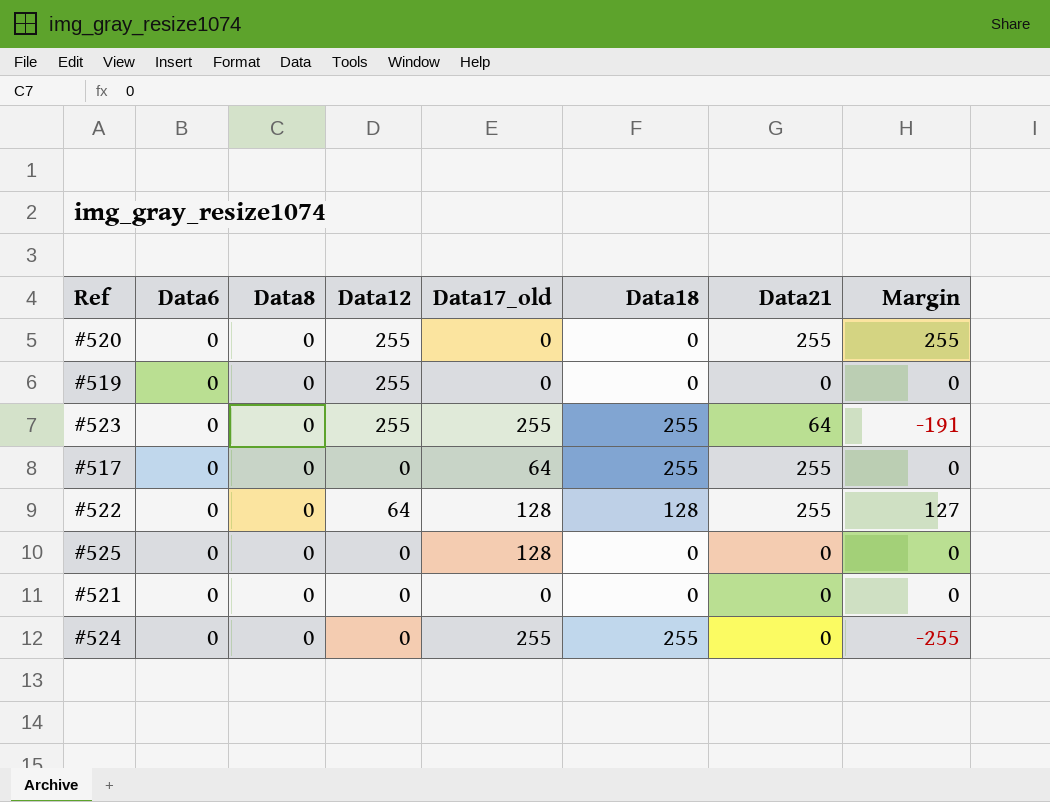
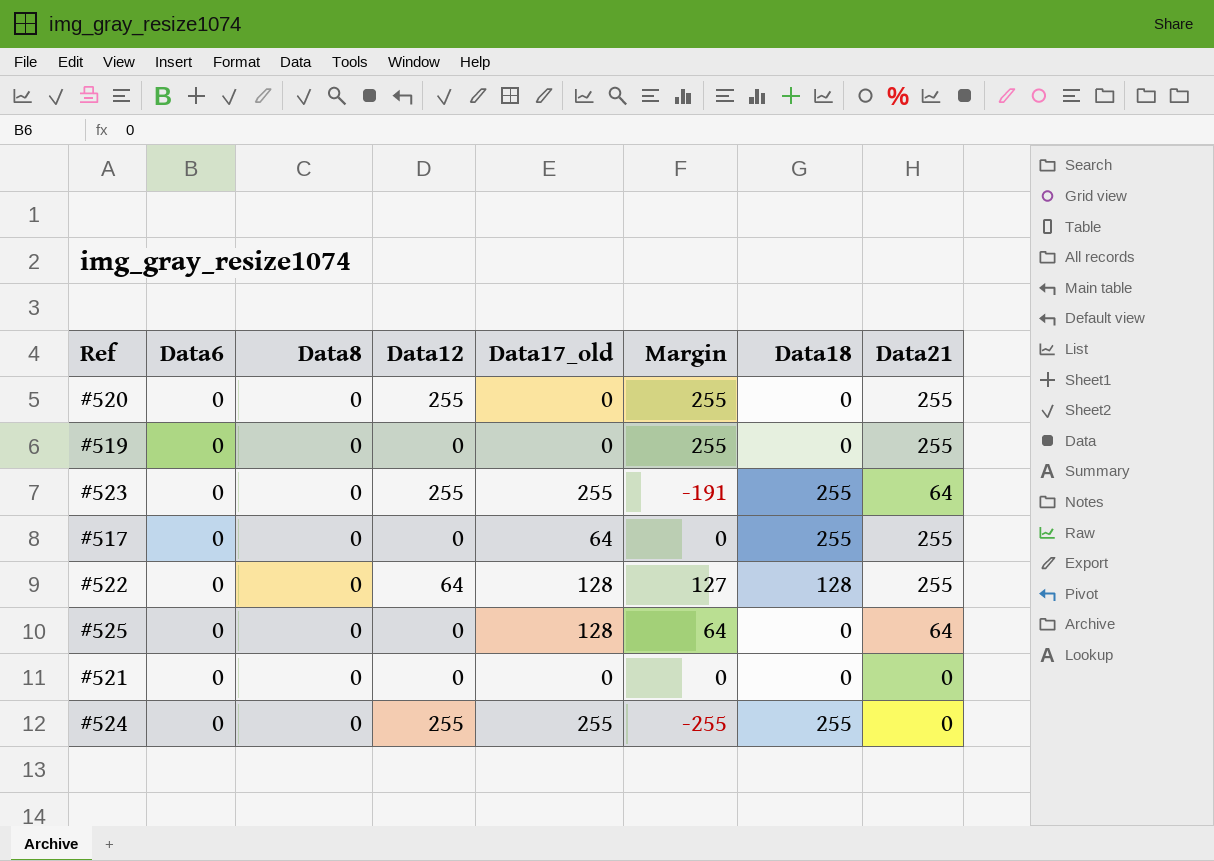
column Margin | position: 8 -> 6
#519 | Data12: 255 -> 0
#519 | Margin: 0 -> 255
#519 | Data21: 0 -> 255
#525 | Margin: 0 -> 64
#525 | Data21: 0 -> 64
#524 | Data12: 0 -> 255

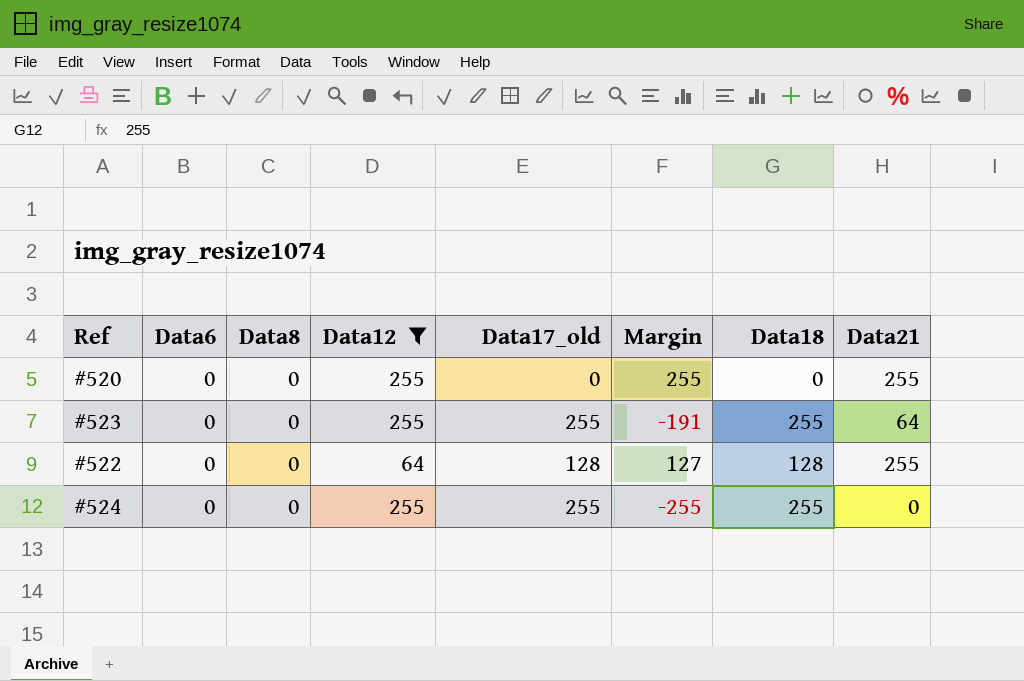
filter: none -> Data12 != 0

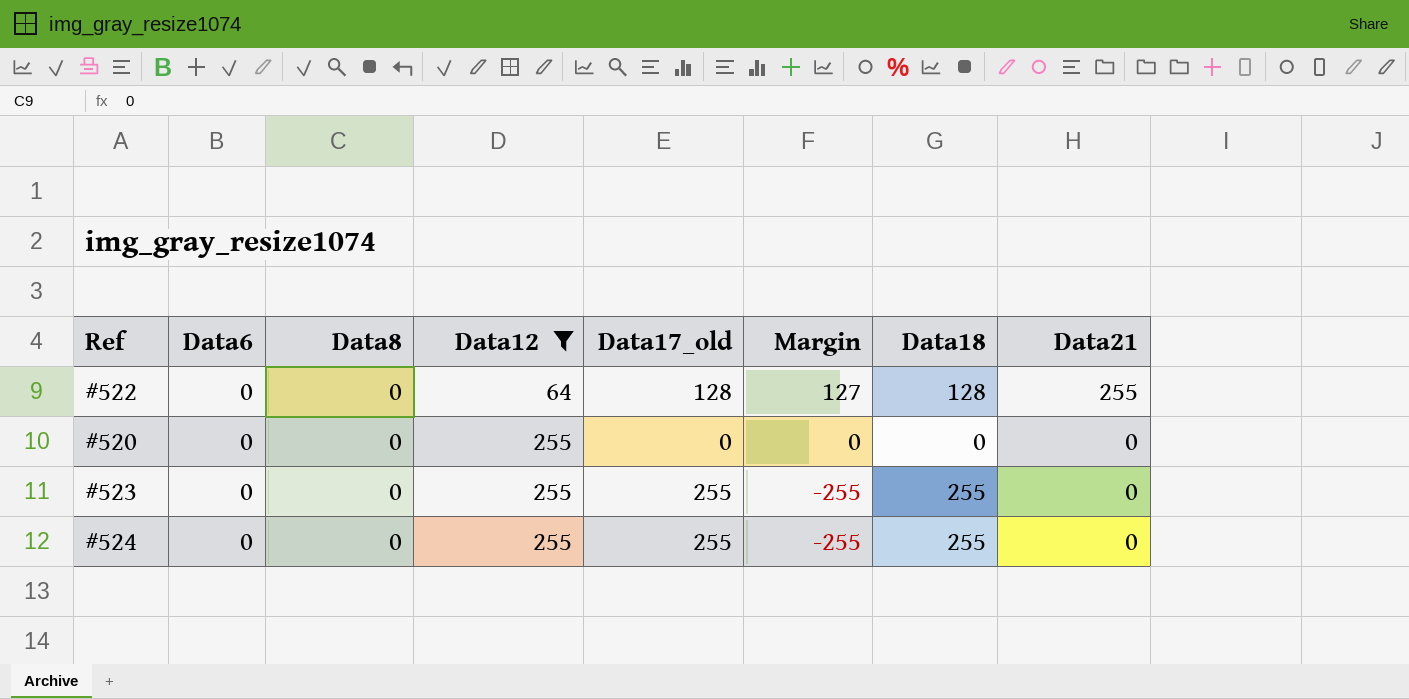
row order: none -> Data12 ascending
#520 | Margin: 255 -> 0
#520 | Data21: 255 -> 0
#523 | Margin: -191 -> -255
#523 | Data21: 64 -> 0

